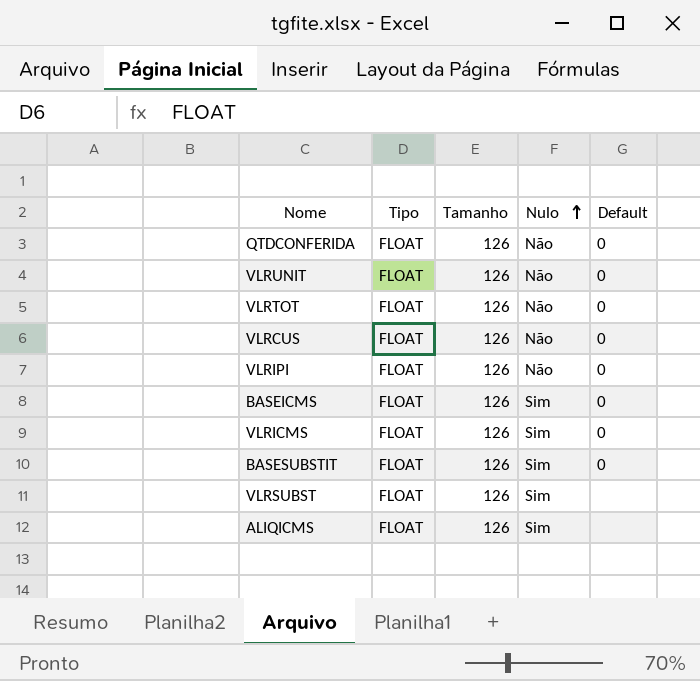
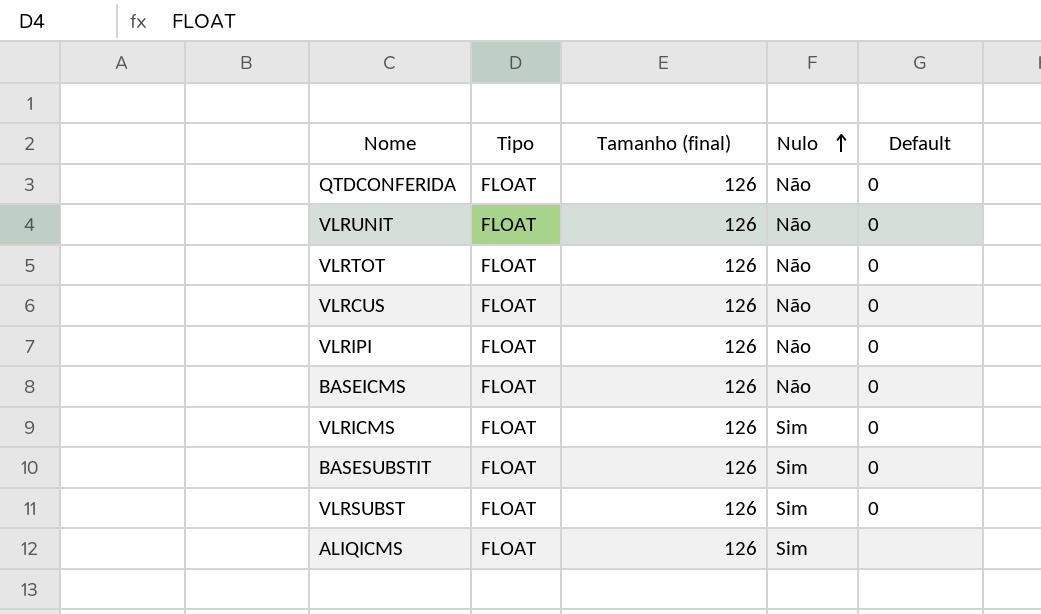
column name: Tamanho -> Tamanho (final)
BASEICMS | Nulo: Sim -> Não
VLRSUBST | Default: none -> 0

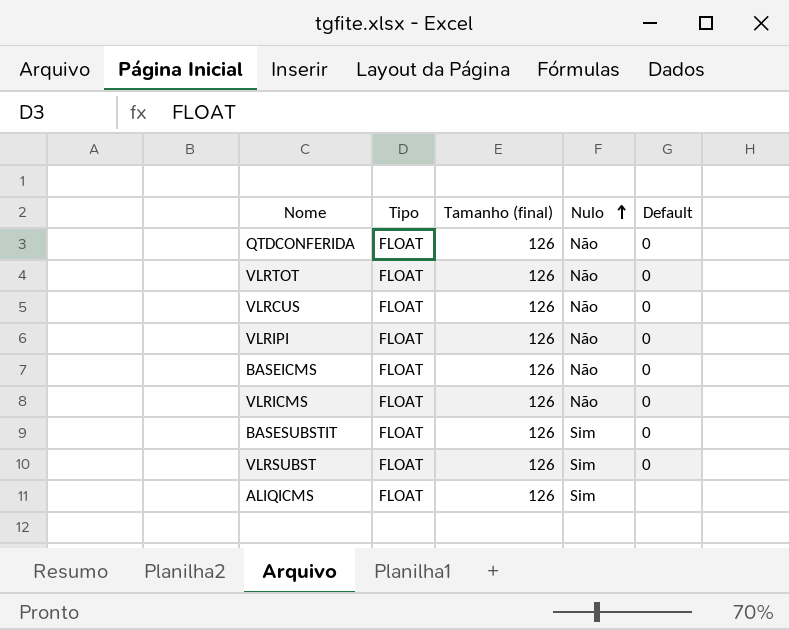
row VLRUNIT: FLOAT | 126 | Não | 0 -> none
VLRICMS | Nulo: Sim -> Não

